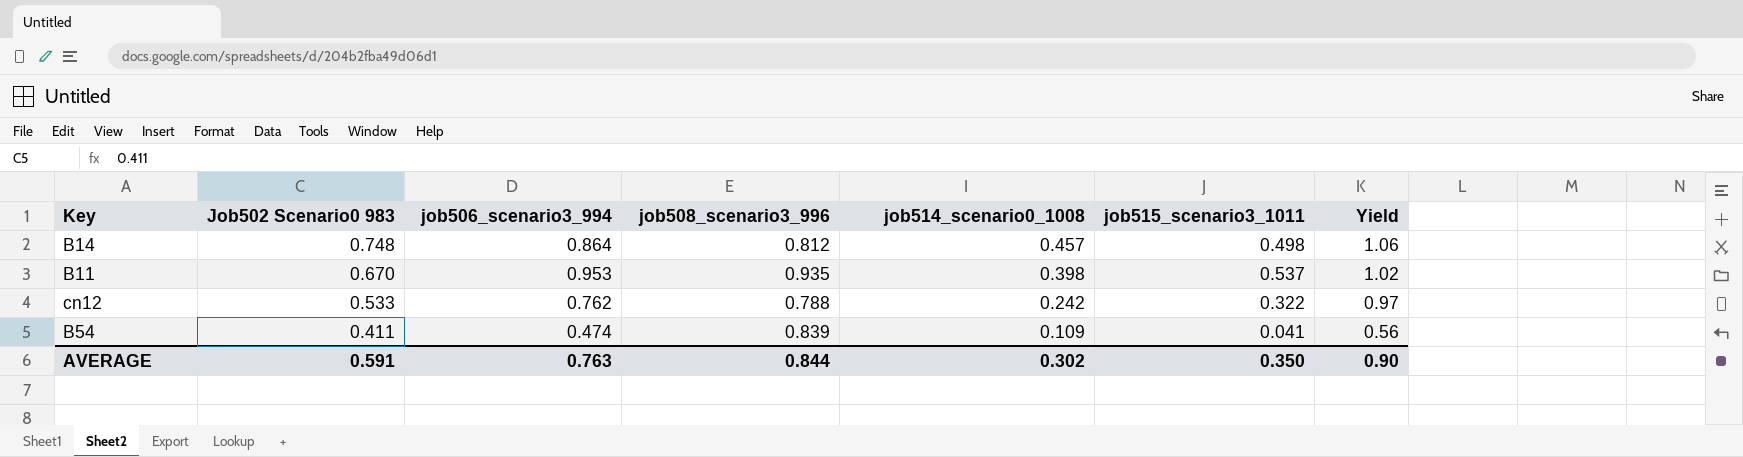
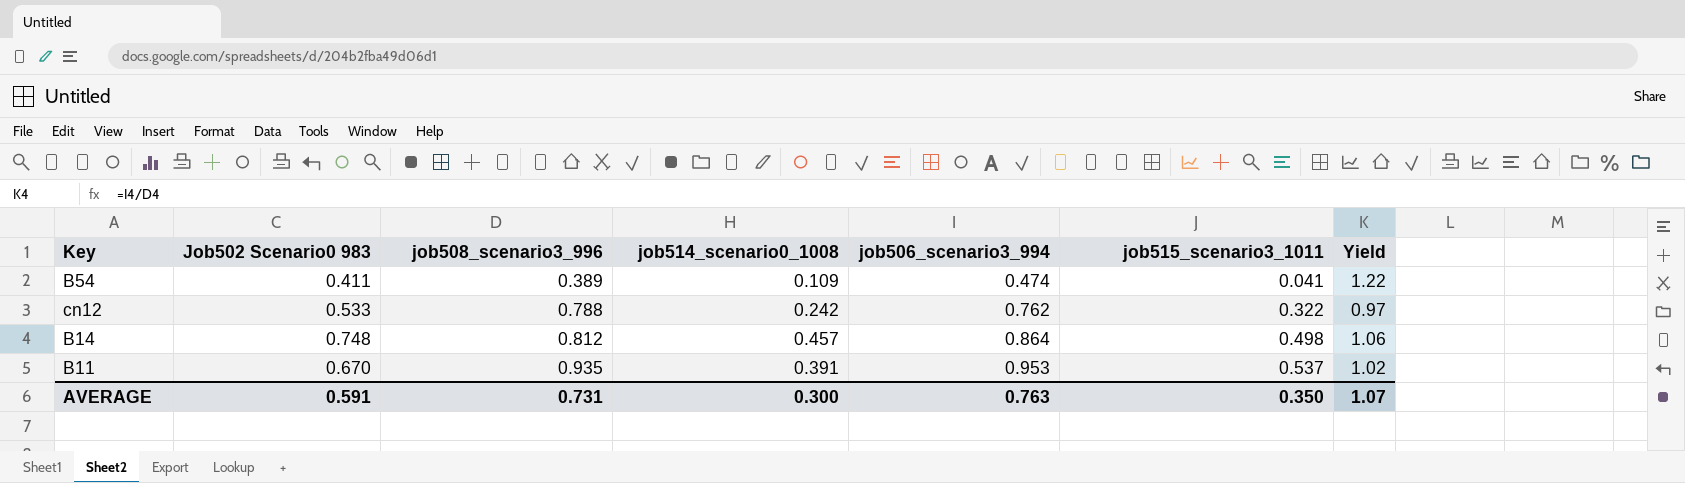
row order: Job502 Scenario0 983 descending -> job508_scenario3_996 ascending
column job506_scenario3_994 | position: 3 -> 5
B54 | job508_scenario3_996: 0.839 -> 0.389
B54 | Yield: 0.56 -> 1.22
B11 | job514_scenario0_1008: 0.398 -> 0.391
AVERAGE | job508_scenario3_996: 0.844 -> 0.731
AVERAGE | job514_scenario0_1008: 0.302 -> 0.300
AVERAGE | Yield: 0.90 -> 1.07

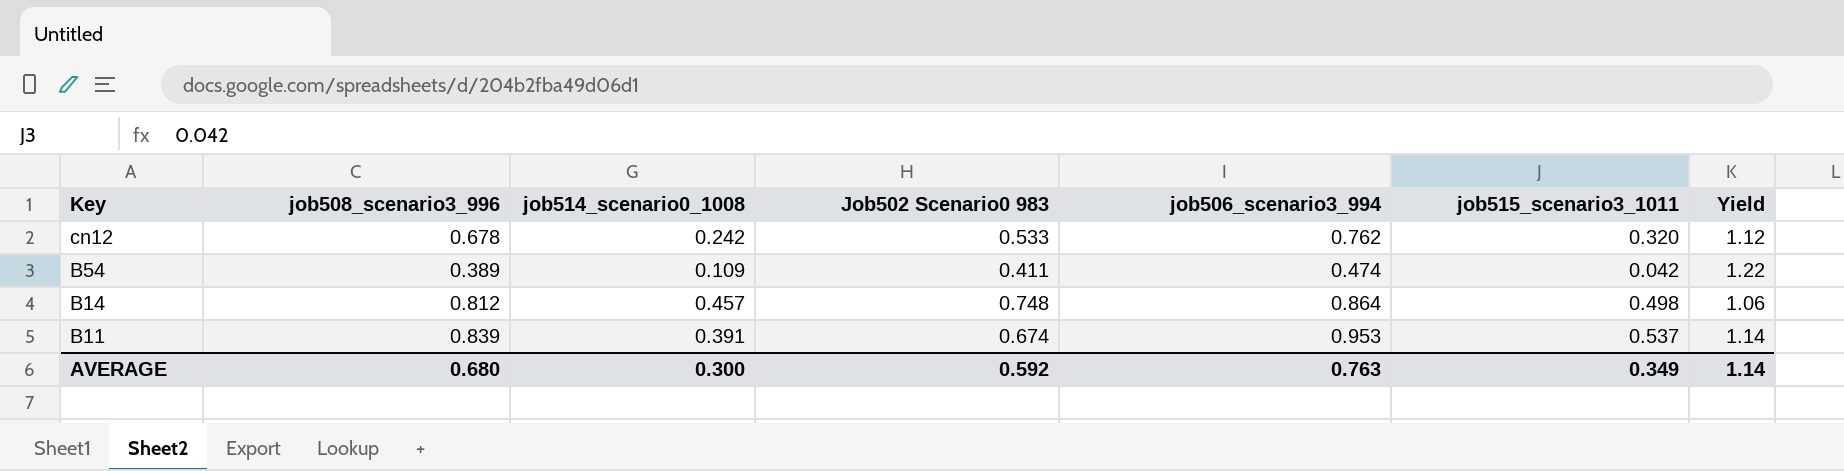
row order: job508_scenario3_996 ascending -> Key descending
column Job502 Scenario0 983 | position: 2 -> 4
cn12 | job508_scenario3_996: 0.788 -> 0.678
cn12 | job515_scenario3_1011: 0.322 -> 0.320
cn12 | Yield: 0.97 -> 1.12
B54 | job515_scenario3_1011: 0.041 -> 0.042
B11 | job508_scenario3_996: 0.935 -> 0.839
B11 | Job502 Scenario0 983: 0.670 -> 0.674
B11 | Yield: 1.02 -> 1.14
AVERAGE | job508_scenario3_996: 0.731 -> 0.680
AVERAGE | Job502 Scenario0 983: 0.591 -> 0.592
AVERAGE | job515_scenario3_1011: 0.350 -> 0.349
AVERAGE | Yield: 1.07 -> 1.14

